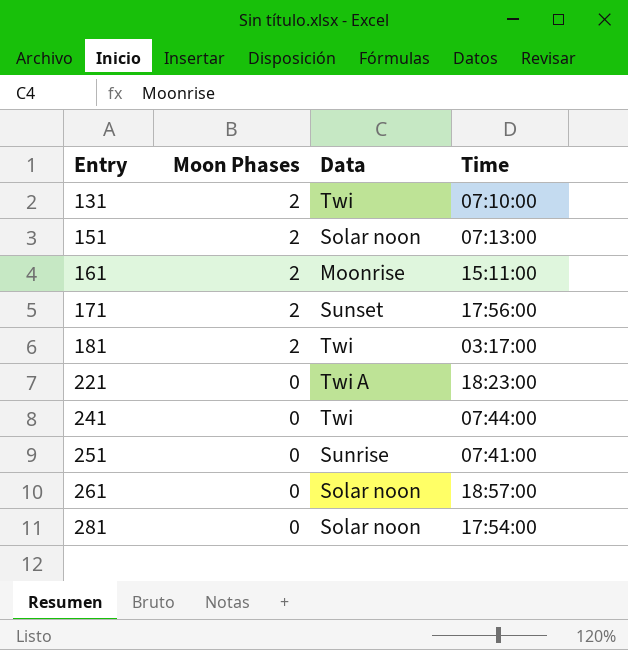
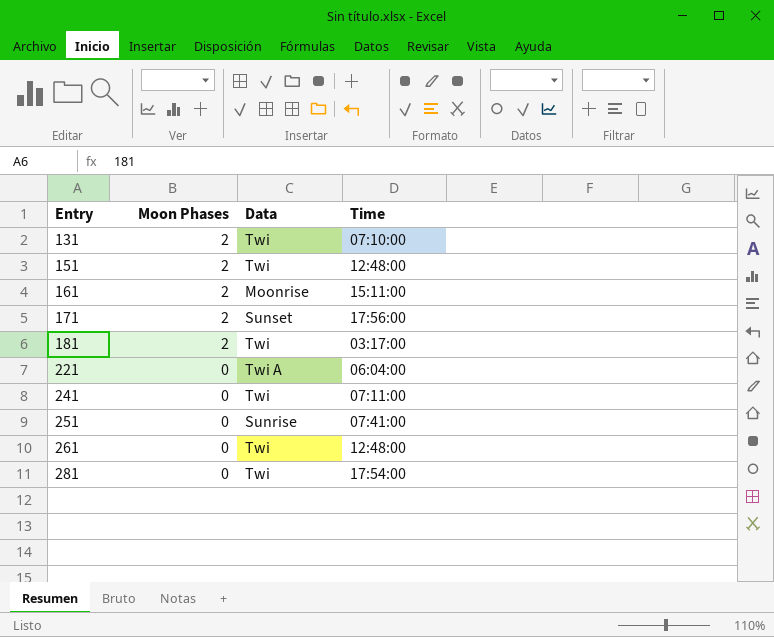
151 | Data: Solar noon -> Twi
151 | Time: 07:13:00 -> 12:48:00
221 | Time: 18:23:00 -> 06:04:00
241 | Time: 07:44:00 -> 07:11:00
261 | Data: Solar noon -> Twi
261 | Time: 18:57:00 -> 12:48:00
281 | Data: Solar noon -> Twi

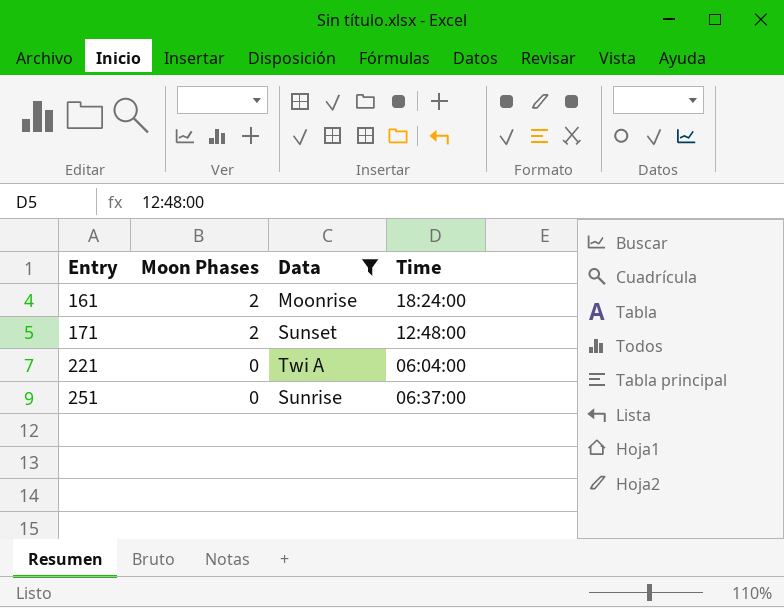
filter: none -> Data != Twi
161 | Time: 15:11:00 -> 18:24:00
171 | Time: 17:56:00 -> 12:48:00
251 | Time: 07:41:00 -> 06:37:00

